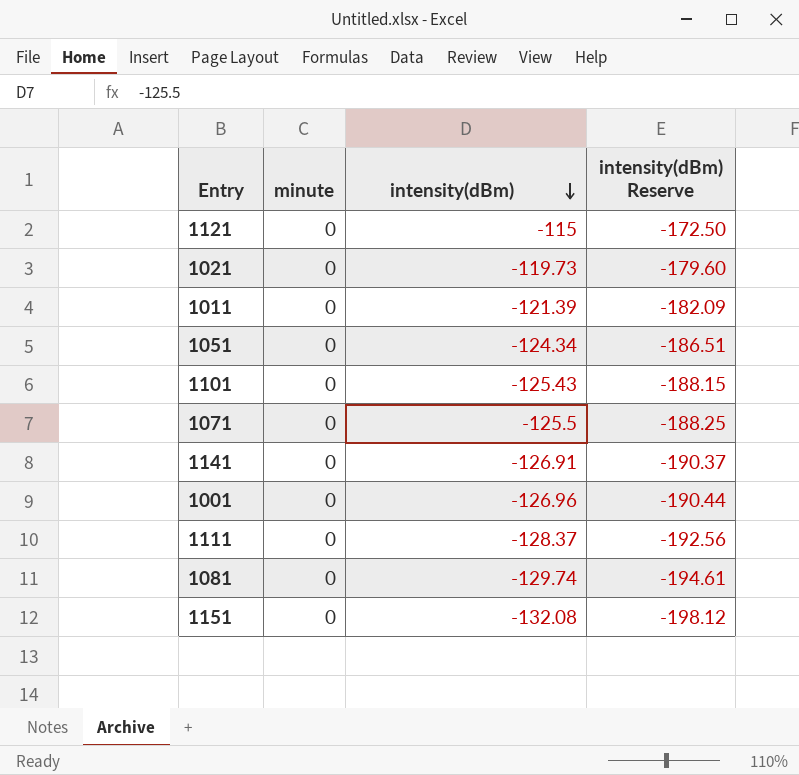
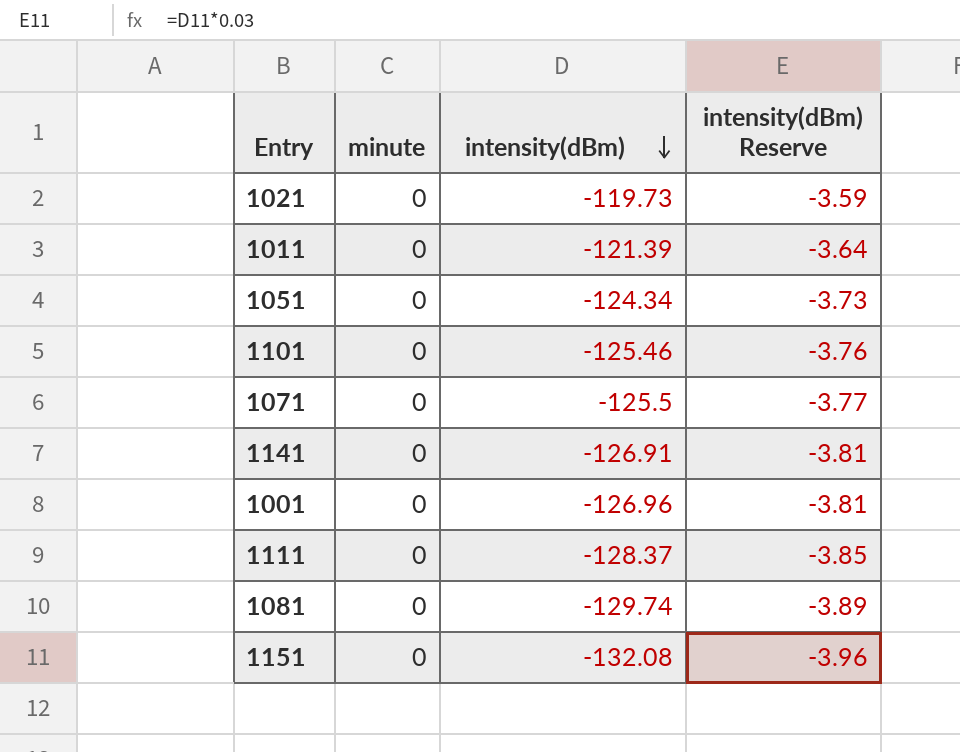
column intensity(dBm) Reserve | formula: [intensity(dBm)] * 1.5 -> [intensity(dBm)] * 0.03
row 1121: 0 | -115 | -172.50 -> none
1101 | intensity(dBm): -125.43 -> -125.46

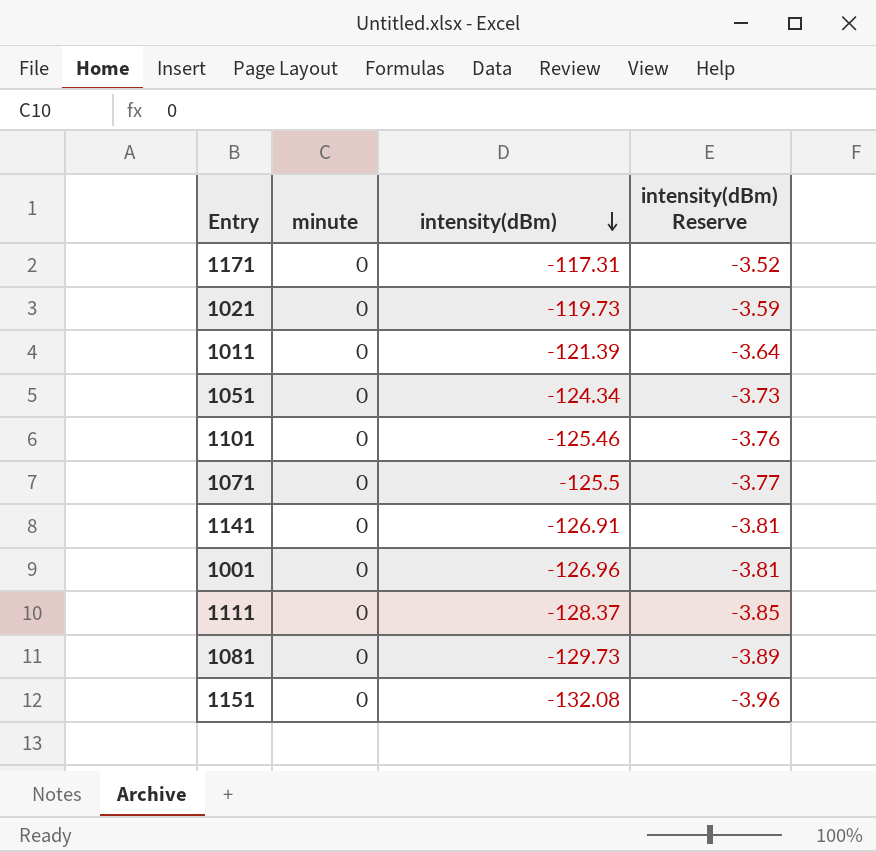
row 1171: none -> 0 | -117.31 | -3.52
1081 | intensity(dBm): -129.74 -> -129.73

